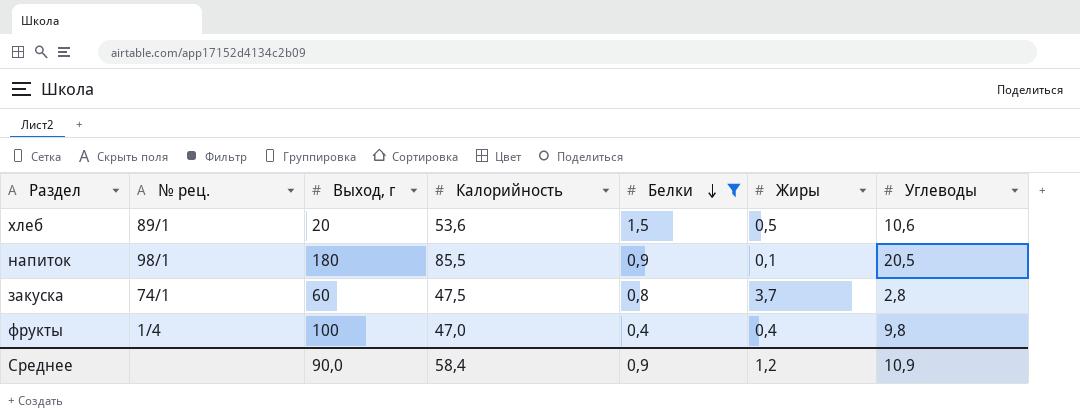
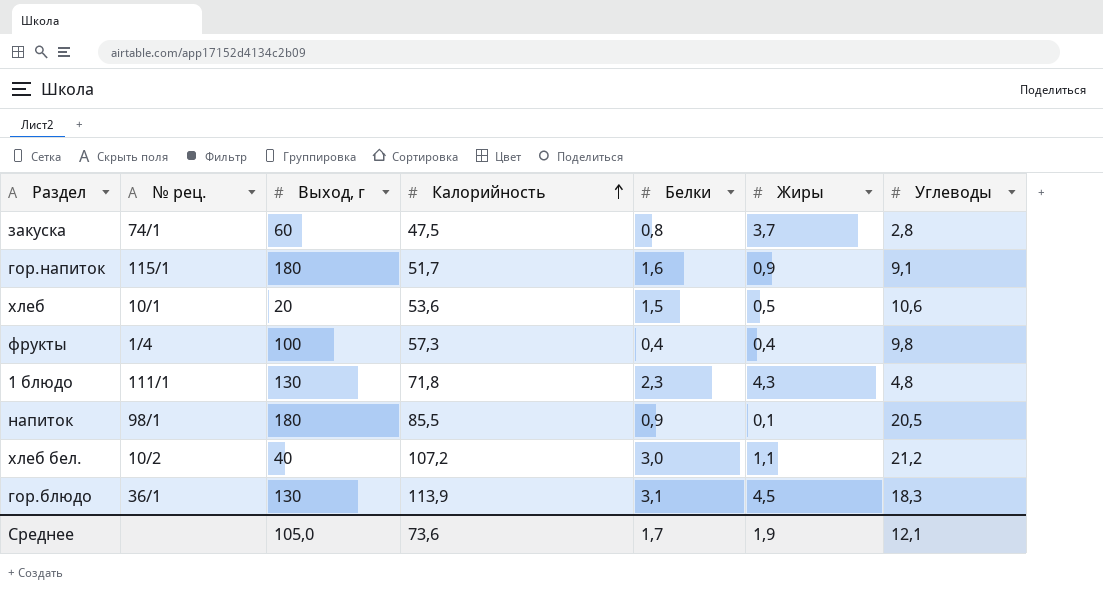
filter: Белки <= 1,5 -> none
row order: Белки descending -> Калорийность ascending
хлеб | № рец.: 89/1 -> 10/1
фрукты | Калорийность: 47,0 -> 57,3
Среднее | Выход, г: 90,0 -> 105,0
Среднее | Калорийность: 58,4 -> 73,6
Среднее | Белки: 0,9 -> 1,7
Среднее | Жиры: 1,2 -> 1,9
Среднее | Углеводы: 10,9 -> 12,1

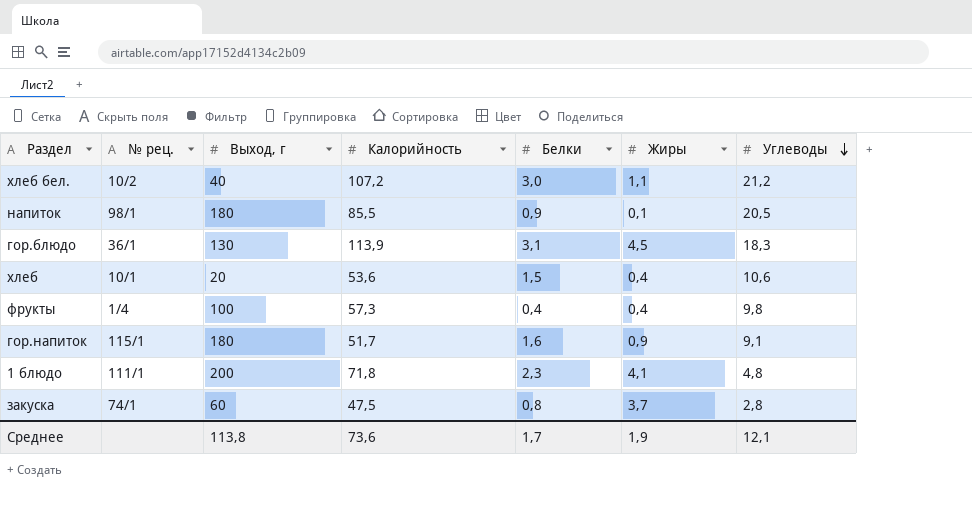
row order: Калорийность ascending -> Углеводы descending
хлеб | Жиры: 0,5 -> 0,4
1 блюдо | Выход, г: 130 -> 200
1 блюдо | Жиры: 4,3 -> 4,1
Среднее | Выход, г: 105,0 -> 113,8

